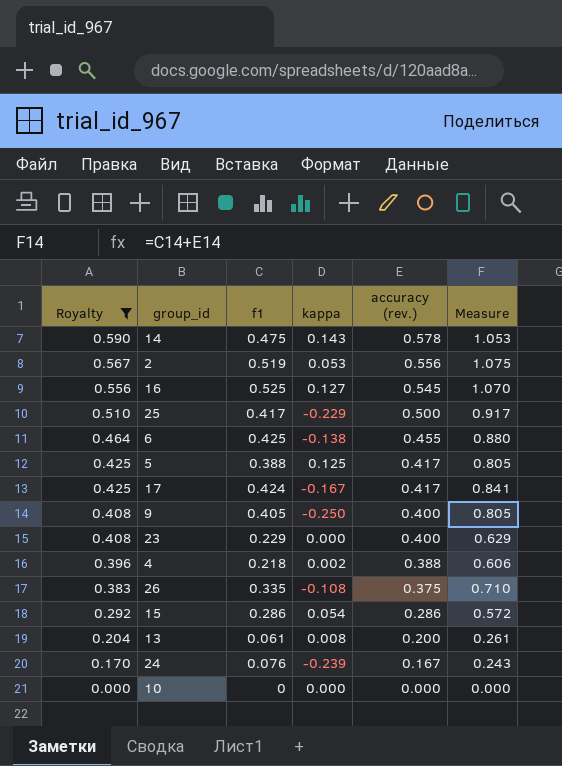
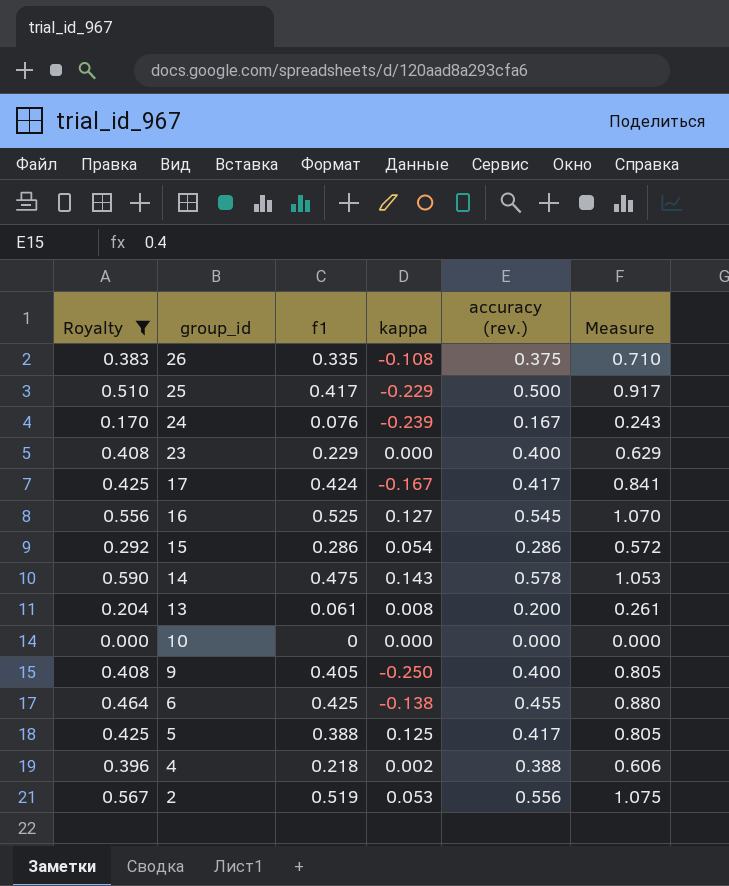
row order: Royalty descending -> group_id descending

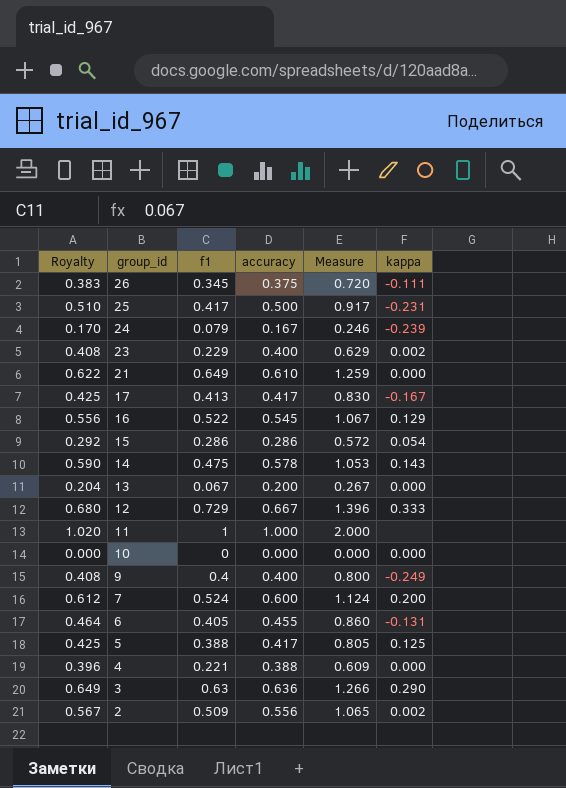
filter: Royalty <= 0.590 -> none
column name: accuracy (rev.) -> accuracy
column kappa | position: 4 -> 6
26 | f1: 0.335 -> 0.345
26 | Measure: 0.710 -> 0.720
26 | kappa: -0.108 -> -0.111
25 | kappa: -0.229 -> -0.231
24 | f1: 0.076 -> 0.079
24 | Measure: 0.243 -> 0.246
23 | kappa: 0.000 -> 0.002
17 | f1: 0.424 -> 0.413
17 | Measure: 0.841 -> 0.830
16 | f1: 0.525 -> 0.522
16 | Measure: 1.070 -> 1.067
16 | kappa: 0.127 -> 0.129
13 | f1: 0.061 -> 0.067
13 | Measure: 0.261 -> 0.267
13 | kappa: 0.008 -> 0.000
9 | f1: 0.405 -> 0.4
9 | Measure: 0.805 -> 0.800
9 | kappa: -0.250 -> -0.249
6 | f1: 0.425 -> 0.405
6 | Measure: 0.880 -> 0.860
6 | kappa: -0.138 -> -0.131
4 | f1: 0.218 -> 0.221
4 | Measure: 0.606 -> 0.609
4 | kappa: 0.002 -> 0.000
2 | f1: 0.519 -> 0.509
2 | Measure: 1.075 -> 1.065
2 | kappa: 0.053 -> 0.002

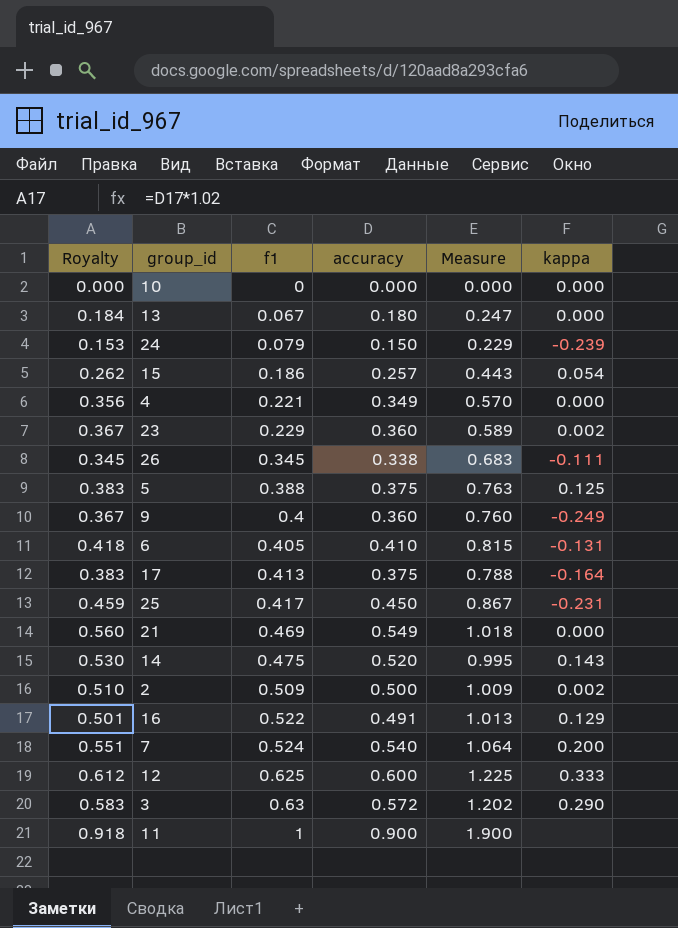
row order: group_id descending -> f1 ascending
13 | Royalty: 0.204 -> 0.184
13 | accuracy: 0.200 -> 0.180
13 | Measure: 0.267 -> 0.247
24 | Royalty: 0.170 -> 0.153
24 | accuracy: 0.167 -> 0.150
24 | Measure: 0.246 -> 0.229
15 | Royalty: 0.292 -> 0.262
15 | f1: 0.286 -> 0.186
15 | accuracy: 0.286 -> 0.257
15 | Measure: 0.572 -> 0.443
4 | Royalty: 0.396 -> 0.356
4 | accuracy: 0.388 -> 0.349
4 | Measure: 0.609 -> 0.570
23 | Royalty: 0.408 -> 0.367
23 | accuracy: 0.400 -> 0.360
23 | Measure: 0.629 -> 0.589
26 | Royalty: 0.383 -> 0.345
26 | accuracy: 0.375 -> 0.338
26 | Measure: 0.720 -> 0.683
5 | Royalty: 0.425 -> 0.383
5 | accuracy: 0.417 -> 0.375
5 | Measure: 0.805 -> 0.763
9 | Royalty: 0.408 -> 0.367
9 | accuracy: 0.400 -> 0.360
9 | Measure: 0.800 -> 0.760
6 | Royalty: 0.464 -> 0.418
6 | accuracy: 0.455 -> 0.410
6 | Measure: 0.860 -> 0.815
17 | Royalty: 0.425 -> 0.383
17 | accuracy: 0.417 -> 0.375
17 | Measure: 0.830 -> 0.788
17 | kappa: -0.167 -> -0.164
25 | Royalty: 0.510 -> 0.459
25 | accuracy: 0.500 -> 0.450
25 | Measure: 0.917 -> 0.867
21 | Royalty: 0.622 -> 0.560
21 | f1: 0.649 -> 0.469
21 | accuracy: 0.610 -> 0.549
21 | Measure: 1.259 -> 1.018
14 | Royalty: 0.590 -> 0.530
14 | accuracy: 0.578 -> 0.520
14 | Measure: 1.053 -> 0.995
2 | Royalty: 0.567 -> 0.510
2 | accuracy: 0.556 -> 0.500
2 | Measure: 1.065 -> 1.009
16 | Royalty: 0.556 -> 0.501
16 | accuracy: 0.545 -> 0.491
16 | Measure: 1.067 -> 1.013
7 | Royalty: 0.612 -> 0.551
7 | accuracy: 0.600 -> 0.540
7 | Measure: 1.124 -> 1.064
12 | Royalty: 0.680 -> 0.612
12 | f1: 0.729 -> 0.625
12 | accuracy: 0.667 -> 0.600
12 | Measure: 1.396 -> 1.225
3 | Royalty: 0.649 -> 0.583
3 | accuracy: 0.636 -> 0.572
3 | Measure: 1.266 -> 1.202
11 | Royalty: 1.020 -> 0.918
11 | accuracy: 1.000 -> 0.900
11 | Measure: 2.000 -> 1.900

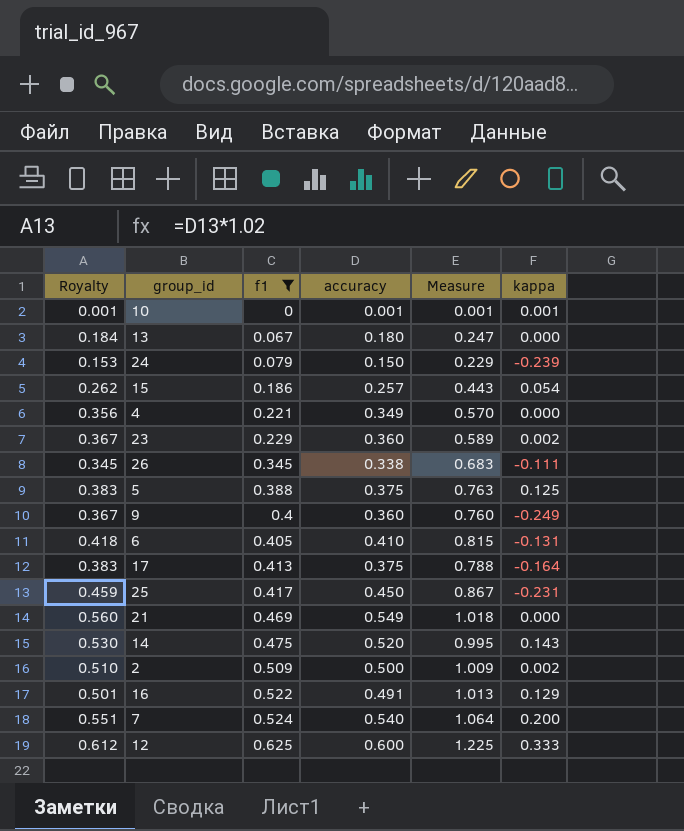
filter: none -> f1 <= 0.625
10 | Royalty: 0.000 -> 0.001
10 | accuracy: 0.000 -> 0.001
10 | Measure: 0.000 -> 0.001
10 | kappa: 0.000 -> 0.001

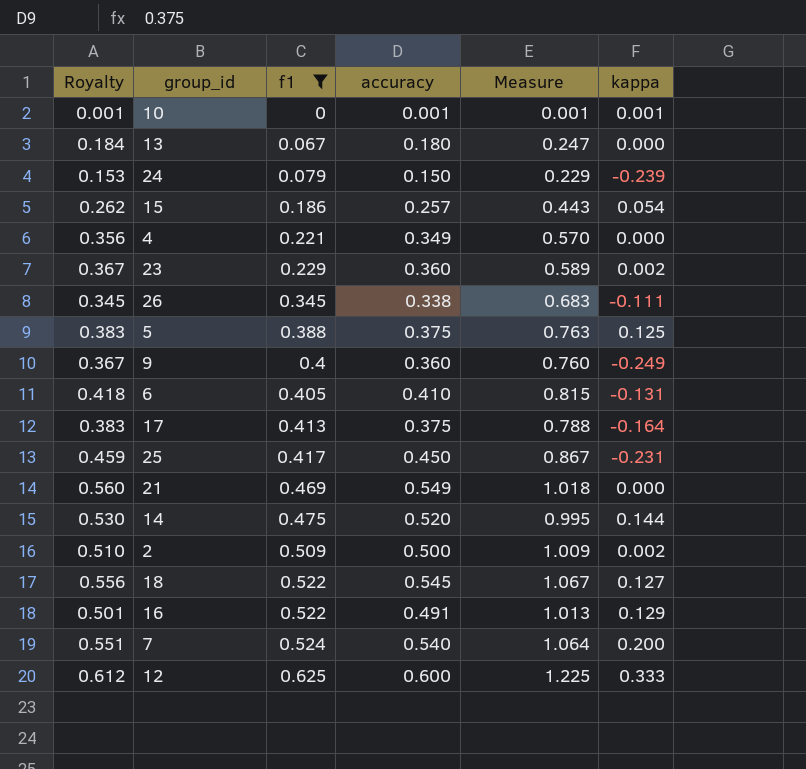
14 | kappa: 0.143 -> 0.144
row 18: none -> 0.556 | 0.522 | 0.545 | 1.067 | 0.127

